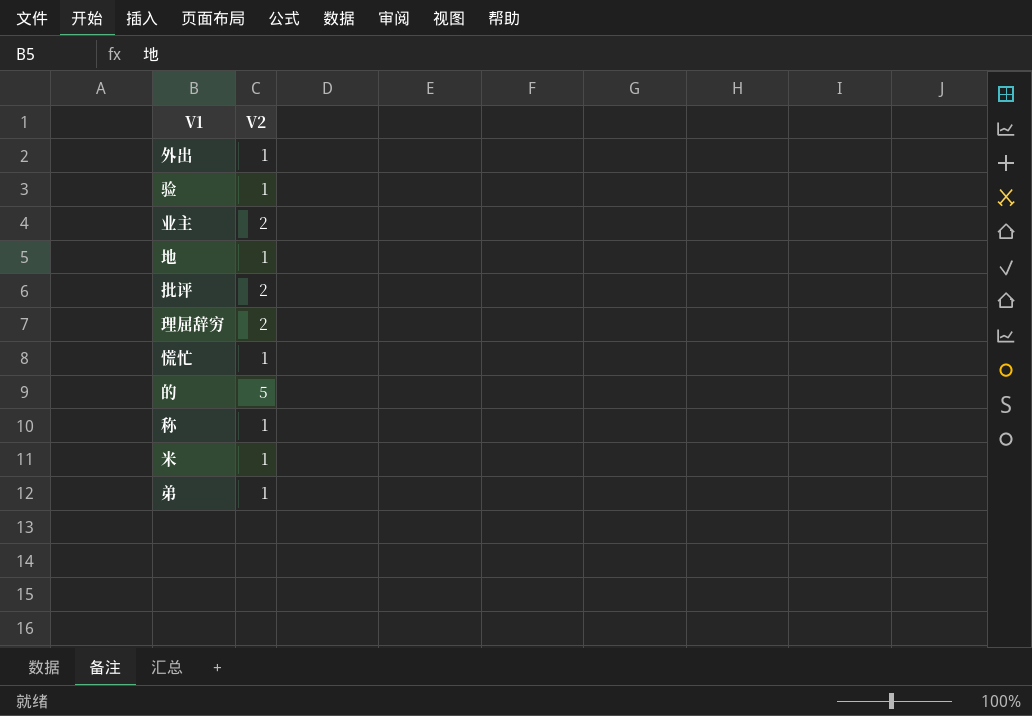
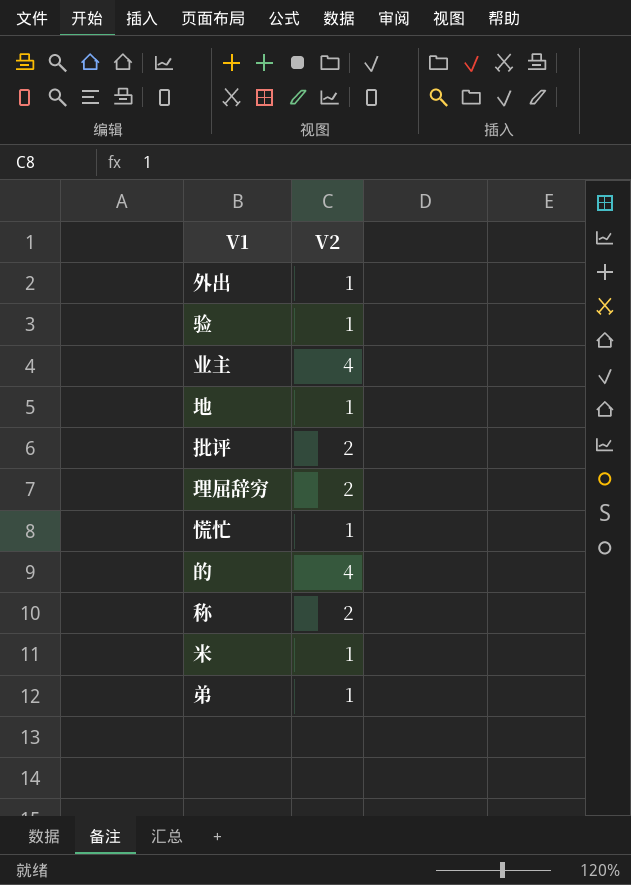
业主 | V2: 2 -> 4
的 | V2: 5 -> 4
称 | V2: 1 -> 2

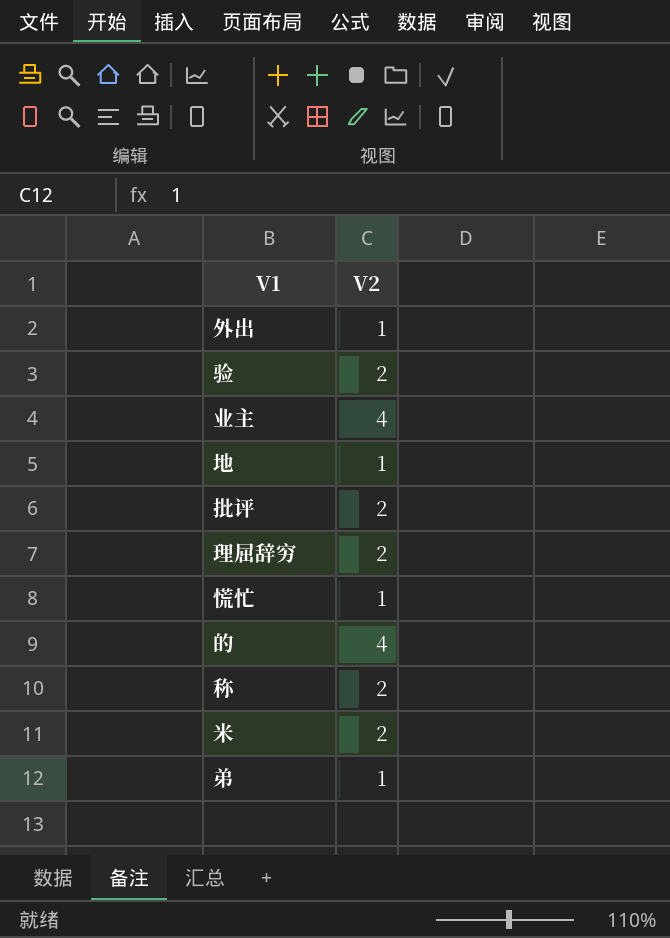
验 | V2: 1 -> 2
米 | V2: 1 -> 2

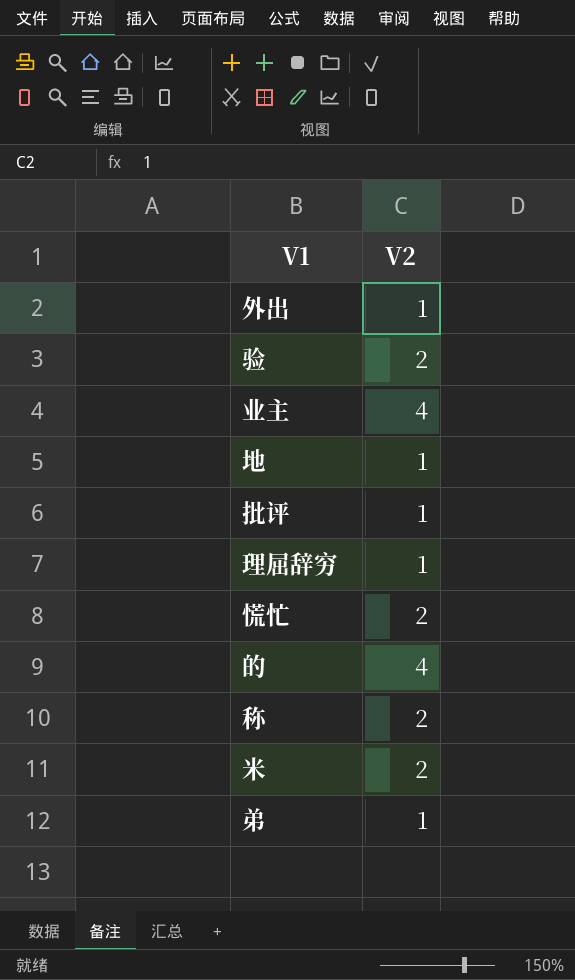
批评 | V2: 2 -> 1
理屈辞穷 | V2: 2 -> 1
慌忙 | V2: 1 -> 2

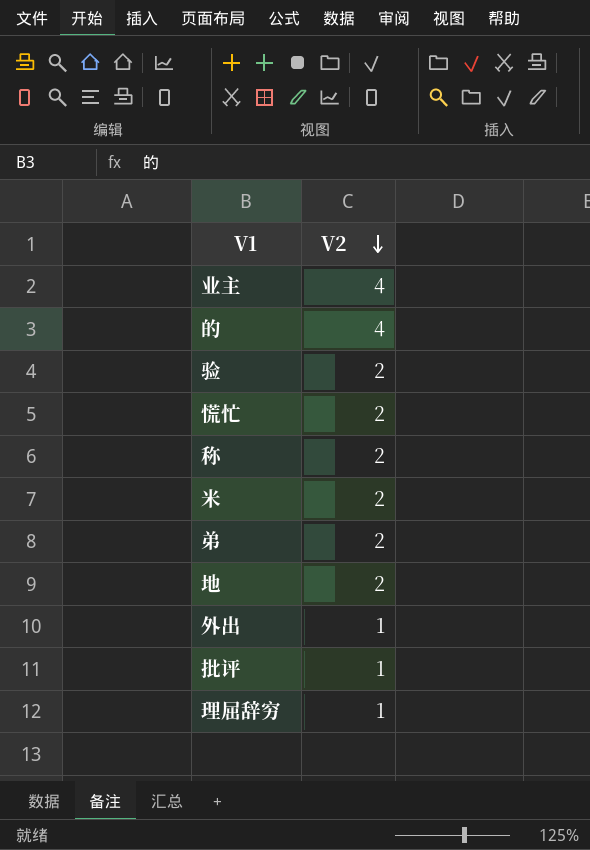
row order: none -> V2 descending
弟 | V2: 1 -> 2
地 | V2: 1 -> 2

